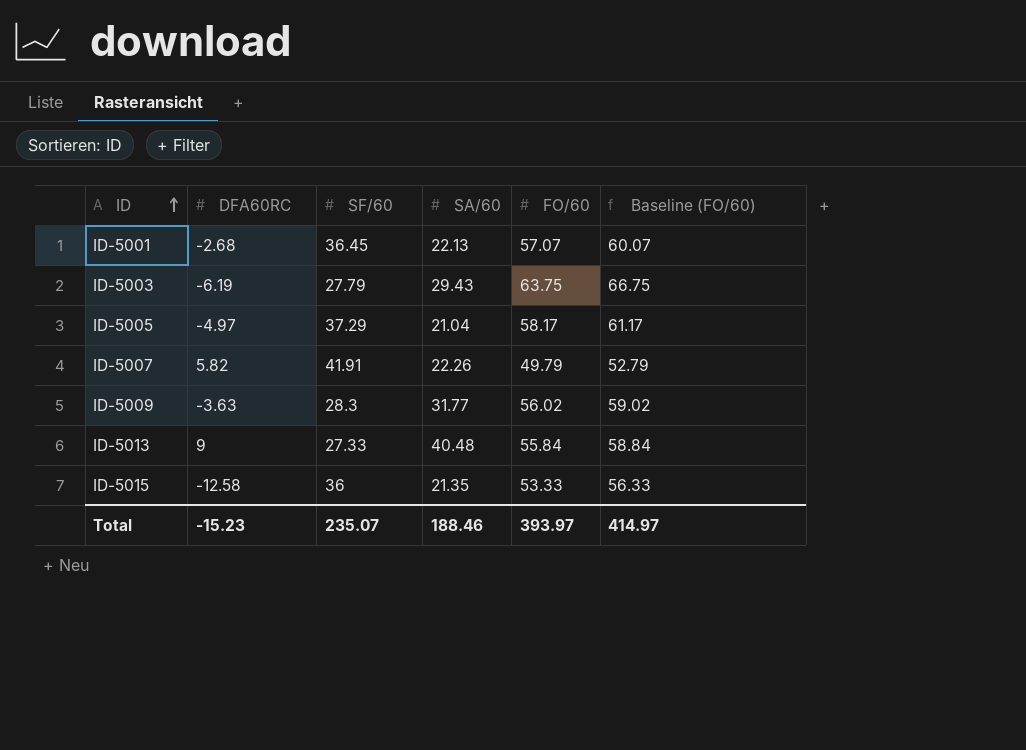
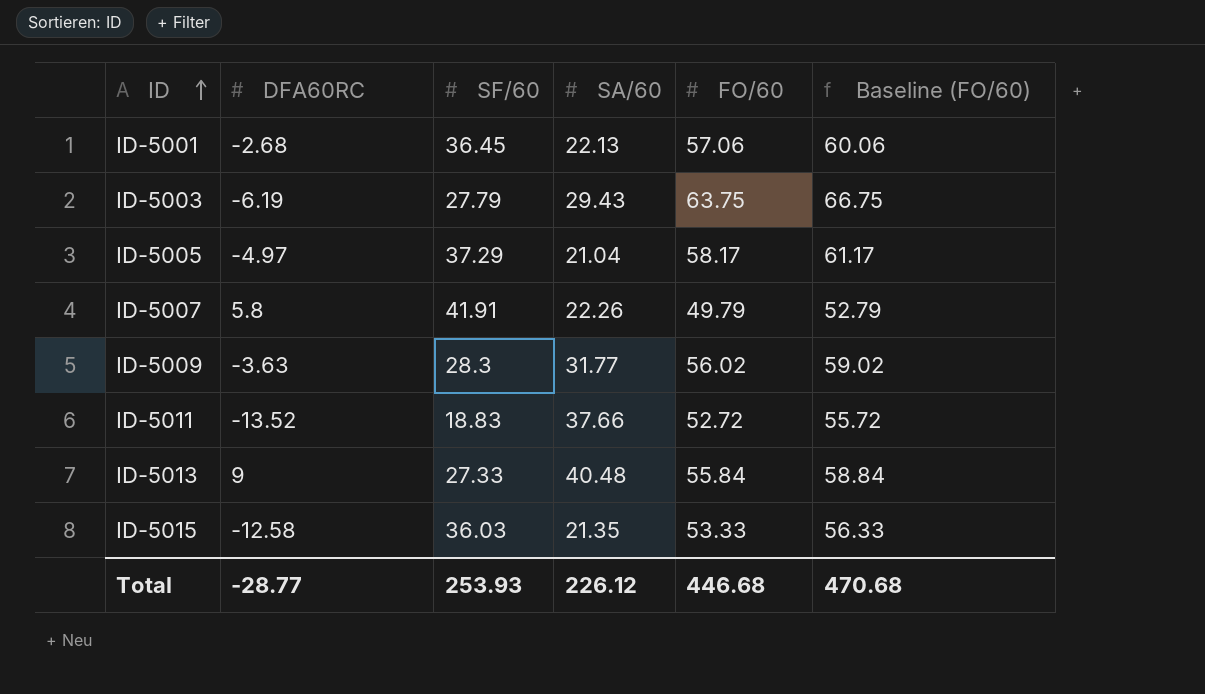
ID-5001 | FO/60: 57.07 -> 57.06
ID-5001 | Baseline (FO/60): 60.07 -> 60.06
ID-5007 | DFA60RC: 5.82 -> 5.8
row ID-5011: none -> -13.52 | 18.83 | 37.66 | 52.72 | 55.72
ID-5015 | SF/60: 36 -> 36.03
Total | DFA60RC: -15.23 -> -28.77
Total | SF/60: 235.07 -> 253.93
Total | SA/60: 188.46 -> 226.12
Total | FO/60: 393.97 -> 446.68
Total | Baseline (FO/60): 414.97 -> 470.68

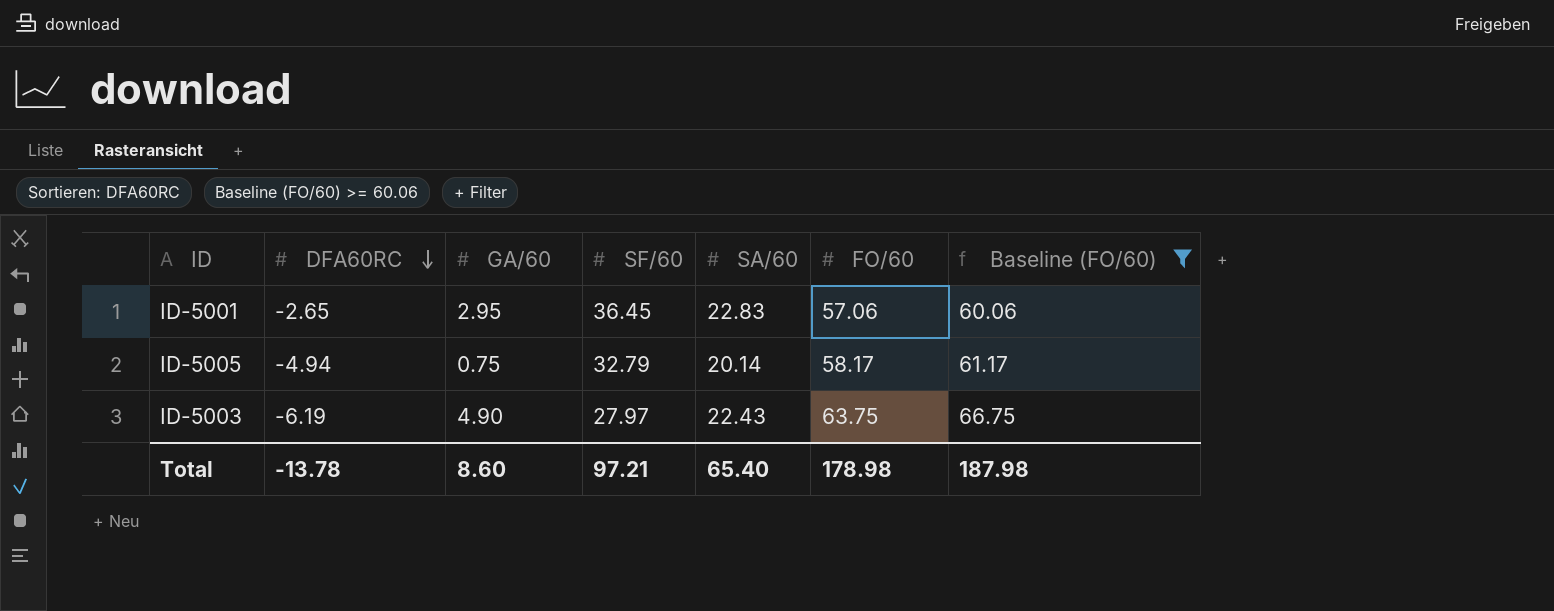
filter: none -> Baseline (FO/60) >= 60.06
row order: ID ascending -> DFA60RC descending
column GA/60 | position: none -> 3
ID-5001 | DFA60RC: -2.68 -> -2.65
ID-5001 | SA/60: 22.13 -> 22.83
ID-5005 | DFA60RC: -4.97 -> -4.94
ID-5005 | SF/60: 37.29 -> 32.79
ID-5005 | SA/60: 21.04 -> 20.14
ID-5003 | SF/60: 27.79 -> 27.97
ID-5003 | SA/60: 29.43 -> 22.43
Total | DFA60RC: -28.77 -> -13.78
Total | SF/60: 253.93 -> 97.21
Total | SA/60: 226.12 -> 65.40
Total | FO/60: 446.68 -> 178.98
Total | Baseline (FO/60): 470.68 -> 187.98

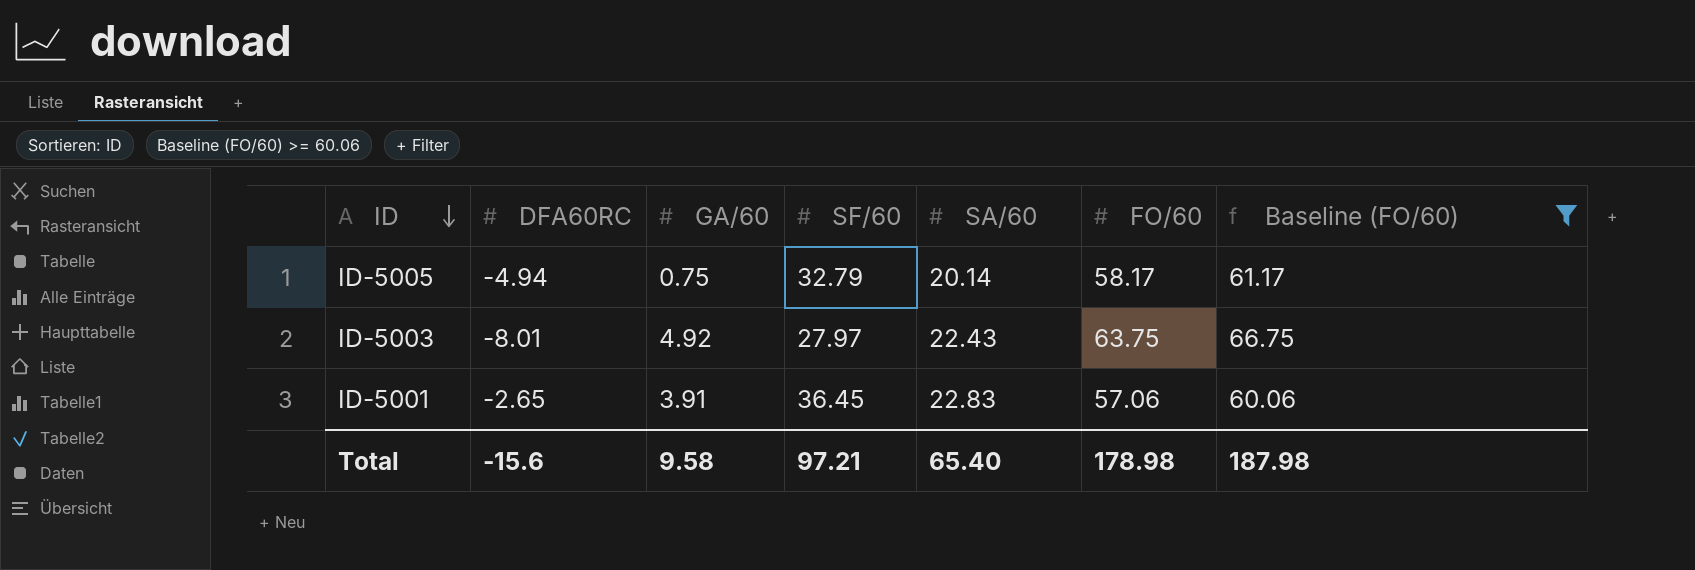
row order: DFA60RC descending -> ID descending
ID-5003 | DFA60RC: -6.19 -> -8.01
ID-5003 | GA/60: 4.90 -> 4.92
ID-5001 | GA/60: 2.95 -> 3.91
Total | DFA60RC: -13.78 -> -15.6
Total | GA/60: 8.60 -> 9.58

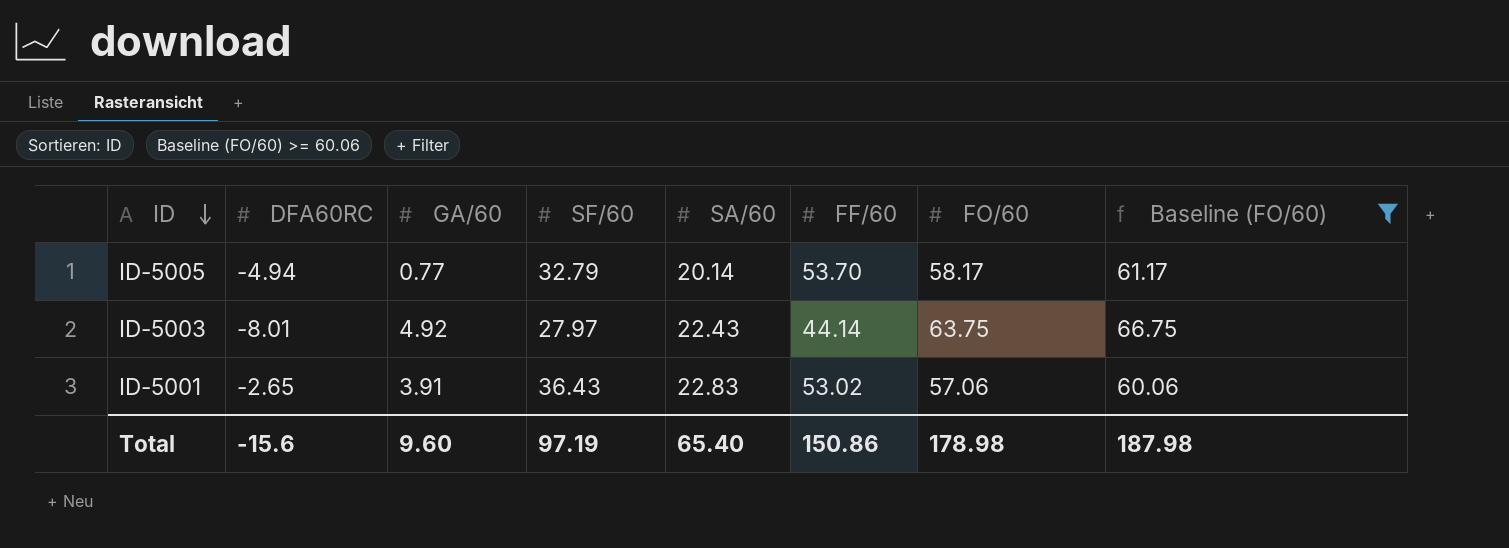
column FF/60 | position: none -> 6
ID-5005 | GA/60: 0.75 -> 0.77
ID-5001 | SF/60: 36.45 -> 36.43
Total | GA/60: 9.58 -> 9.60
Total | SF/60: 97.21 -> 97.19

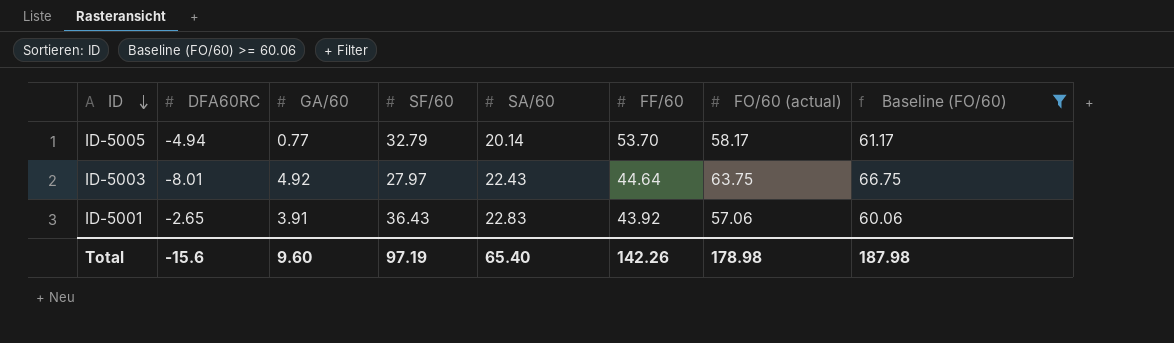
column name: FO/60 -> FO/60 (actual)
ID-5003 | FF/60: 44.14 -> 44.64
ID-5001 | FF/60: 53.02 -> 43.92
Total | FF/60: 150.86 -> 142.26

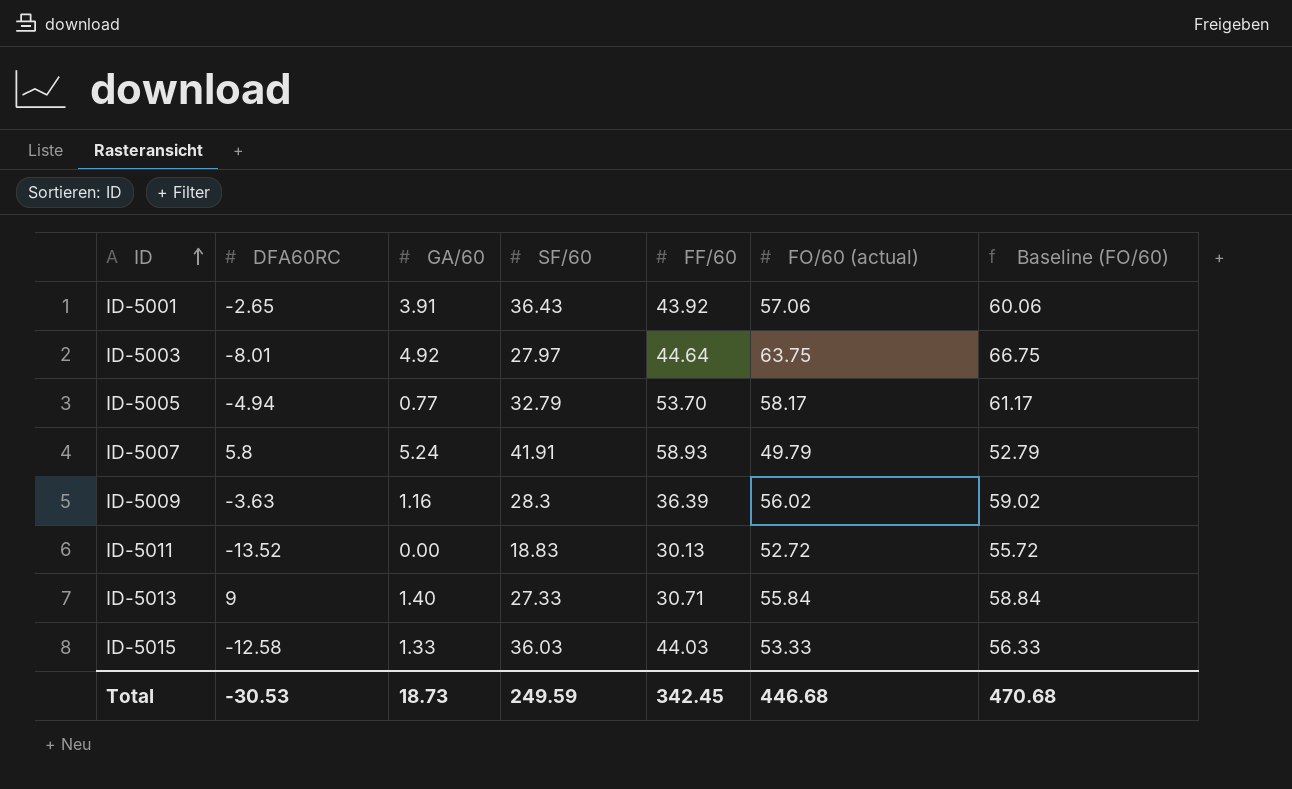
filter: Baseline (FO/60) >= 60.06 -> none
row order: ID descending -> ID ascending
column SA/60 | position: 5 -> none
Total | DFA60RC: -15.6 -> -30.53
Total | GA/60: 9.60 -> 18.73
Total | SF/60: 97.19 -> 249.59
Total | FF/60: 142.26 -> 342.45
Total | FO/60 (actual): 178.98 -> 446.68
Total | Baseline (FO/60): 187.98 -> 470.68

